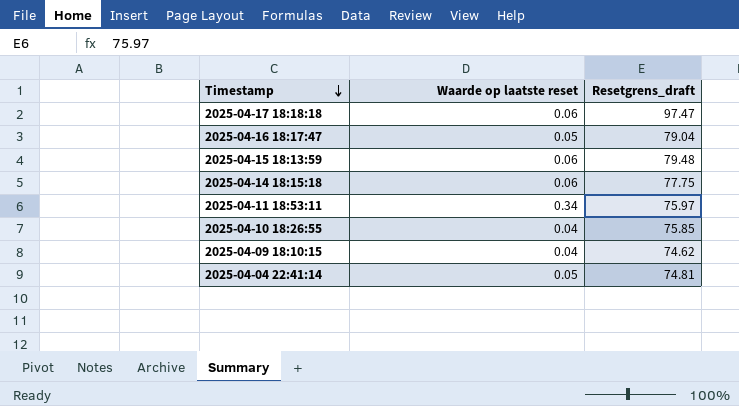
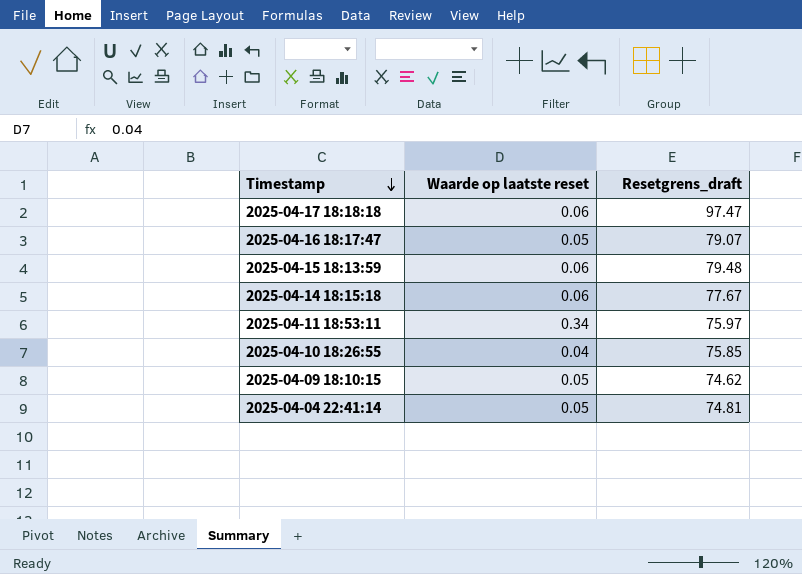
2025-04-16 18:17:47 | Resetgrens_draft: 79.04 -> 79.07
2025-04-14 18:15:18 | Resetgrens_draft: 77.75 -> 77.67
2025-04-09 18:10:15 | Waarde op laatste reset: 0.04 -> 0.05

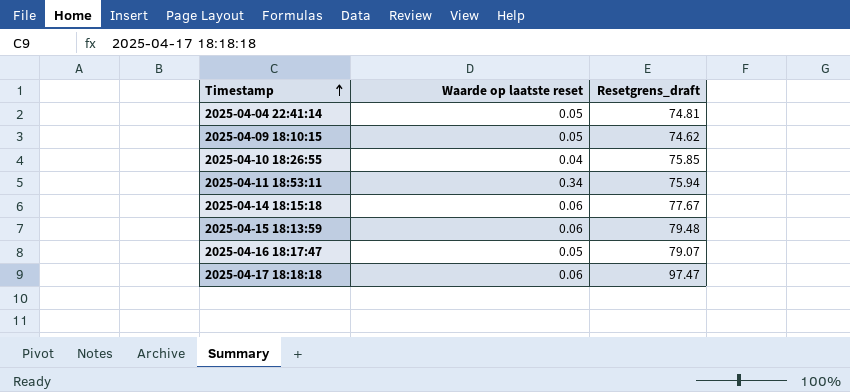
row order: Timestamp descending -> Timestamp ascending
2025-04-11 18:53:11 | Resetgrens_draft: 75.97 -> 75.94

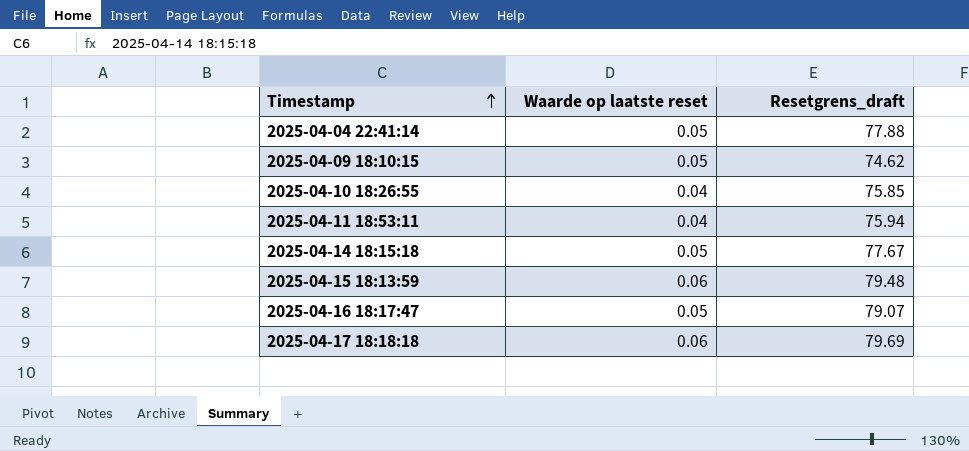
2025-04-04 22:41:14 | Resetgrens_draft: 74.81 -> 77.88
2025-04-11 18:53:11 | Waarde op laatste reset: 0.34 -> 0.04
2025-04-14 18:15:18 | Waarde op laatste reset: 0.06 -> 0.05
2025-04-17 18:18:18 | Resetgrens_draft: 97.47 -> 79.69

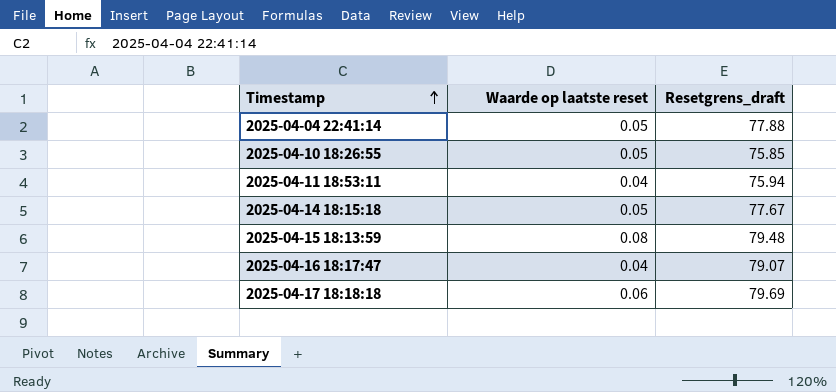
row 2025-04-09 18:10:15: 0.05 | 74.62 -> none
2025-04-10 18:26:55 | Waarde op laatste reset: 0.04 -> 0.05
2025-04-15 18:13:59 | Waarde op laatste reset: 0.06 -> 0.08
2025-04-16 18:17:47 | Waarde op laatste reset: 0.05 -> 0.04

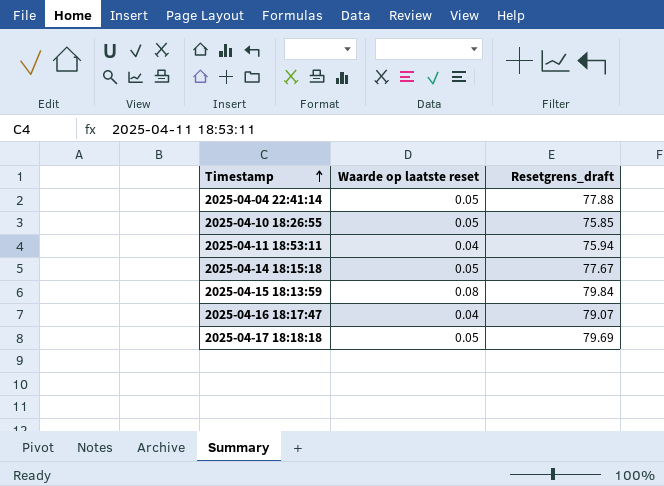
2025-04-15 18:13:59 | Resetgrens_draft: 79.48 -> 79.84
2025-04-17 18:18:18 | Waarde op laatste reset: 0.06 -> 0.05

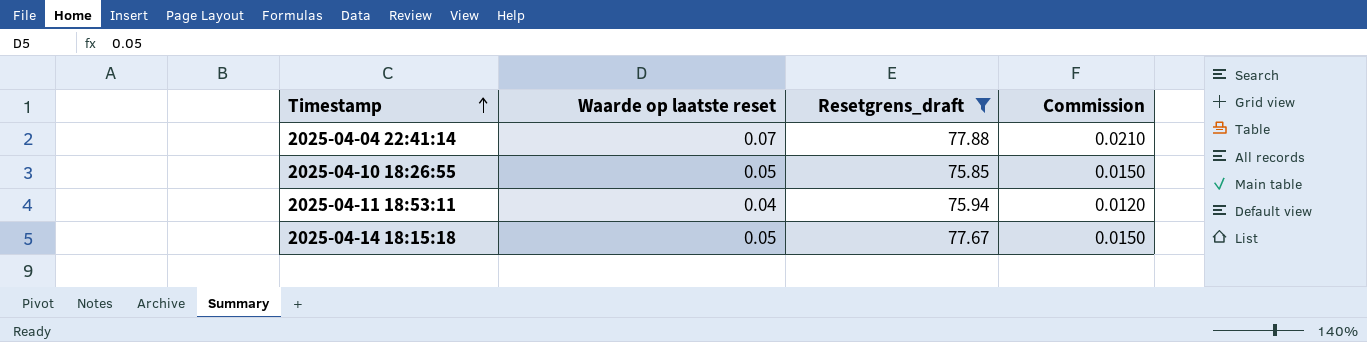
filter: none -> Resetgrens_draft <= 77.88
column Commission | formula: none -> [Waarde op laatste reset] * 0.3
2025-04-04 22:41:14 | Waarde op laatste reset: 0.05 -> 0.07

